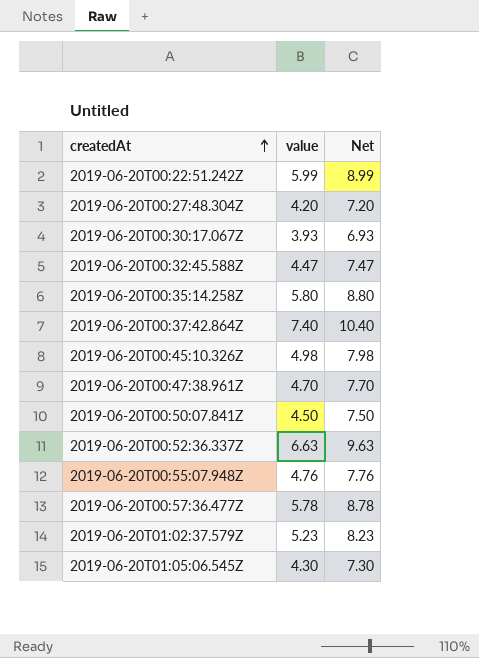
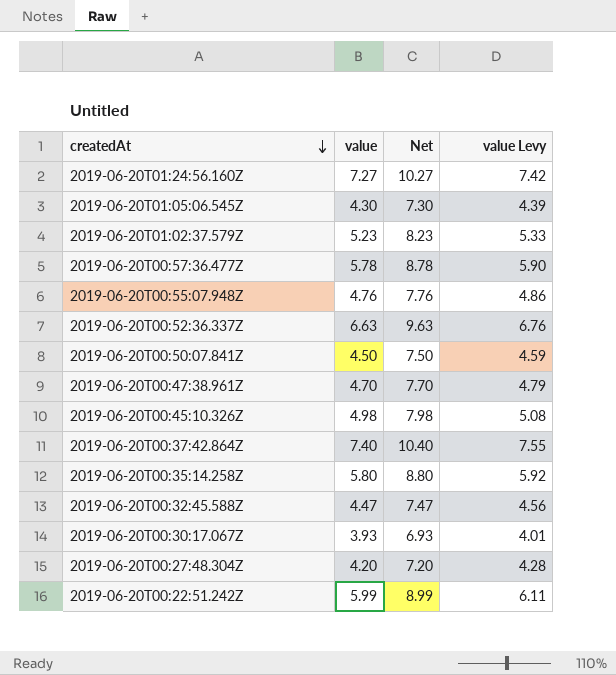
row order: createdAt ascending -> createdAt descending
column value Levy | formula: none -> [value] * 1.02
row 2019-06-20T01:24:56.160Z: none -> 7.27 | 10.27 | 7.42

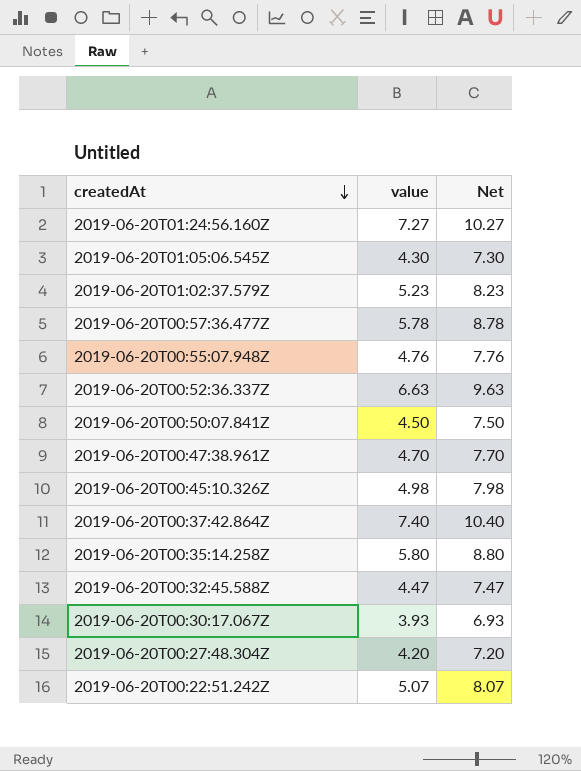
column value Levy | formula: [value] * 1.02 -> none
2019-06-20T00:22:51.242Z | value: 5.99 -> 5.07
2019-06-20T00:22:51.242Z | Net: 8.99 -> 8.07

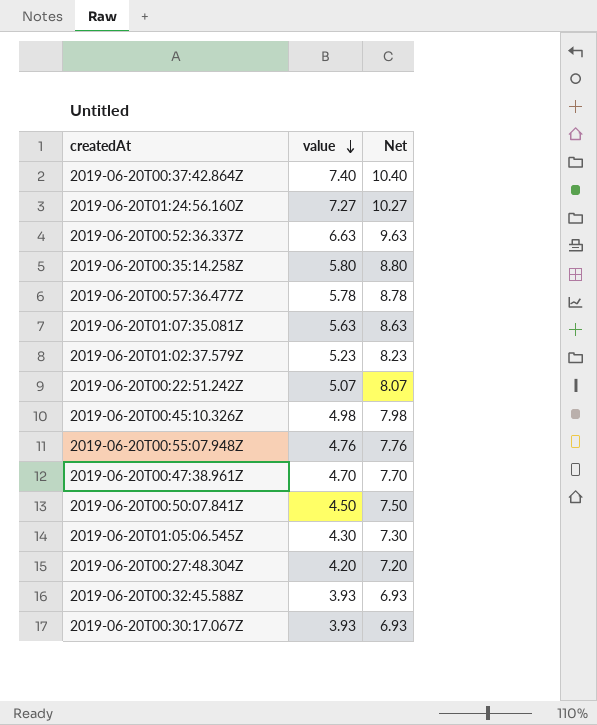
row order: createdAt descending -> value descending
row 2019-06-20T01:07:35.081Z: none -> 5.63 | 8.63
2019-06-20T00:32:45.588Z | value: 4.47 -> 3.93
2019-06-20T00:32:45.588Z | Net: 7.47 -> 6.93

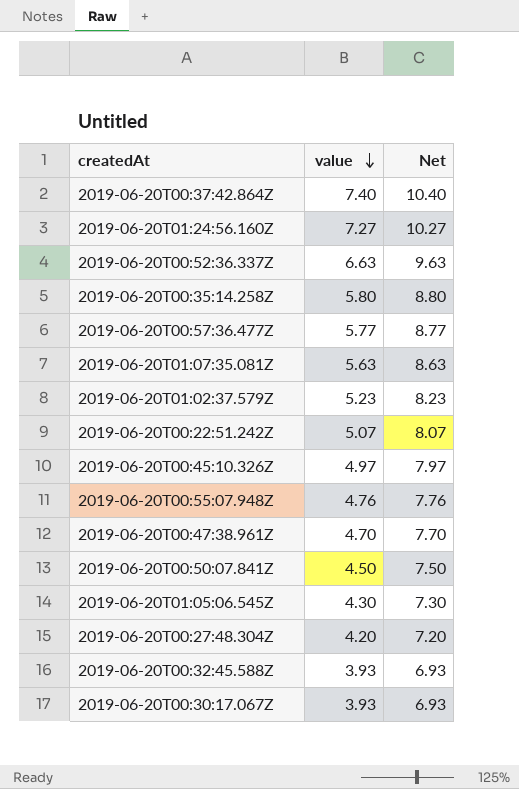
2019-06-20T00:57:36.477Z | value: 5.78 -> 5.77
2019-06-20T00:57:36.477Z | Net: 8.78 -> 8.77
2019-06-20T00:45:10.326Z | value: 4.98 -> 4.97
2019-06-20T00:45:10.326Z | Net: 7.98 -> 7.97

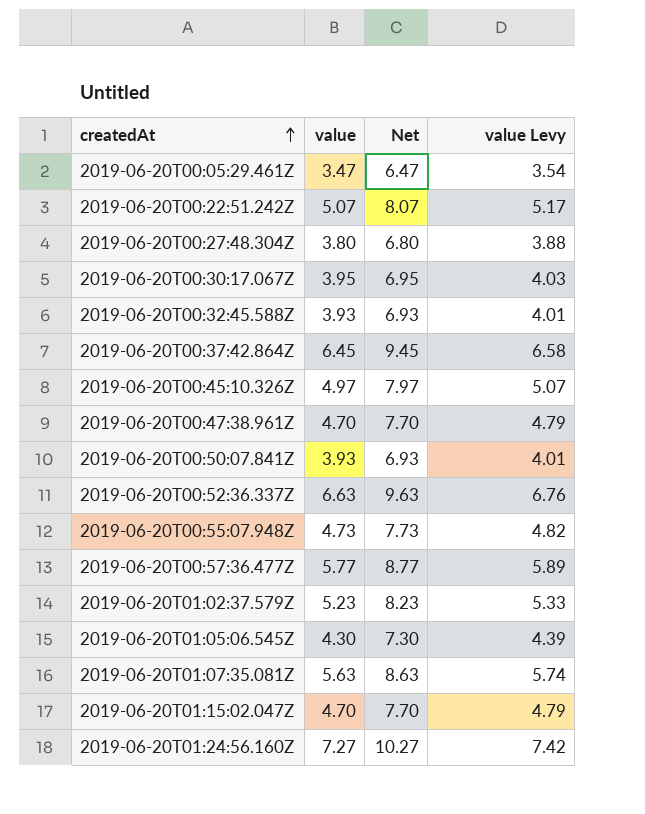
row order: value descending -> createdAt ascending
column value Levy | formula: none -> [value] * 1.02
row 2019-06-20T00:35:14.258Z: 5.80 | 8.80 -> none
row 2019-06-20T00:05:29.461Z: none -> 3.47 | 6.47 | 3.54
2019-06-20T00:27:48.304Z | value: 4.20 -> 3.80
2019-06-20T00:27:48.304Z | Net: 7.20 -> 6.80
2019-06-20T00:30:17.067Z | value: 3.93 -> 3.95
2019-06-20T00:30:17.067Z | Net: 6.93 -> 6.95
2019-06-20T00:37:42.864Z | value: 7.40 -> 6.45
2019-06-20T00:37:42.864Z | Net: 10.40 -> 9.45
2019-06-20T00:50:07.841Z | value: 4.50 -> 3.93
2019-06-20T00:50:07.841Z | Net: 7.50 -> 6.93
2019-06-20T00:55:07.948Z | value: 4.76 -> 4.73
2019-06-20T00:55:07.948Z | Net: 7.76 -> 7.73
row 2019-06-20T01:15:02.047Z: none -> 4.70 | 7.70 | 4.79

